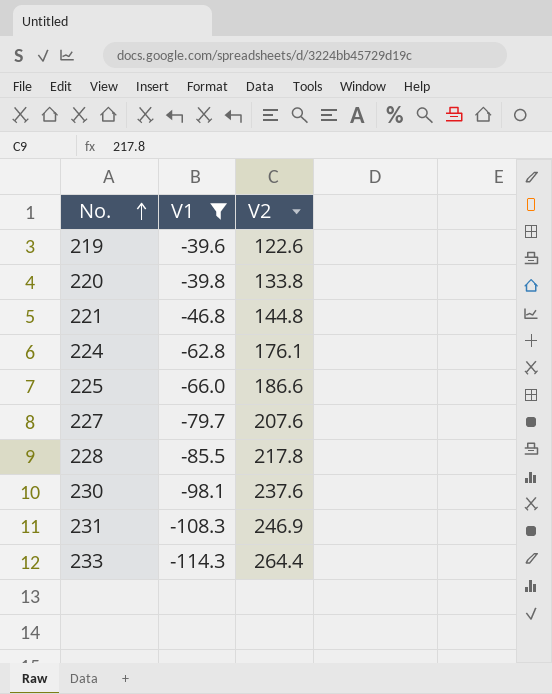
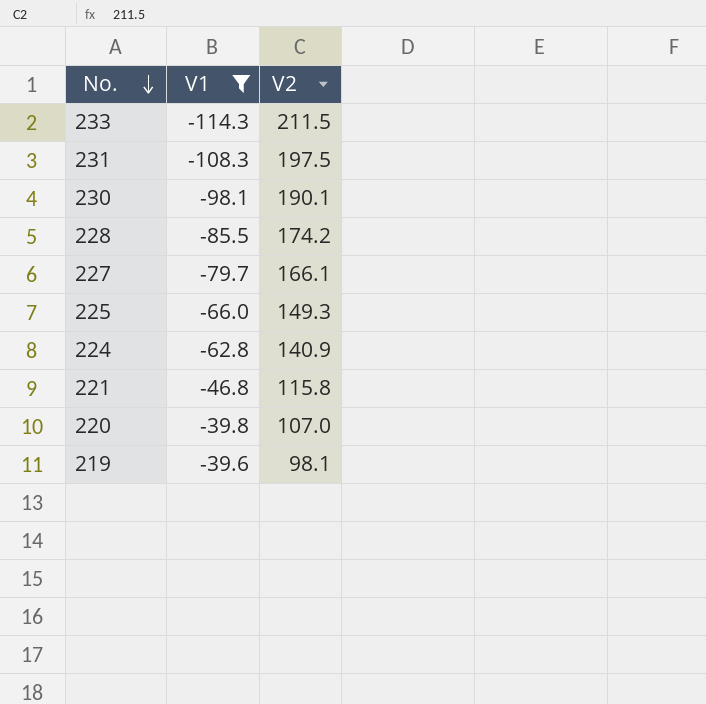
row order: No. ascending -> No. descending
233 | V2: 264.4 -> 211.5
231 | V2: 246.9 -> 197.5
230 | V2: 237.6 -> 190.1
228 | V2: 217.8 -> 174.2
227 | V2: 207.6 -> 166.1
225 | V2: 186.6 -> 149.3
224 | V2: 176.1 -> 140.9
221 | V2: 144.8 -> 115.8
220 | V2: 133.8 -> 107.0
219 | V2: 122.6 -> 98.1

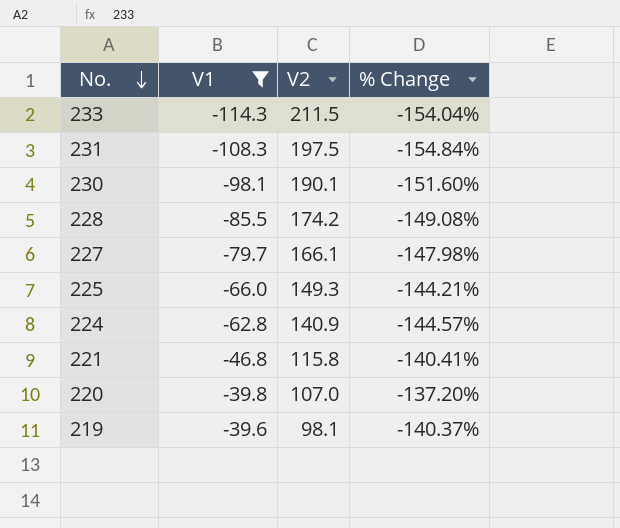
column % Change | formula: none -> ([V1] - [V2]) / [V2]

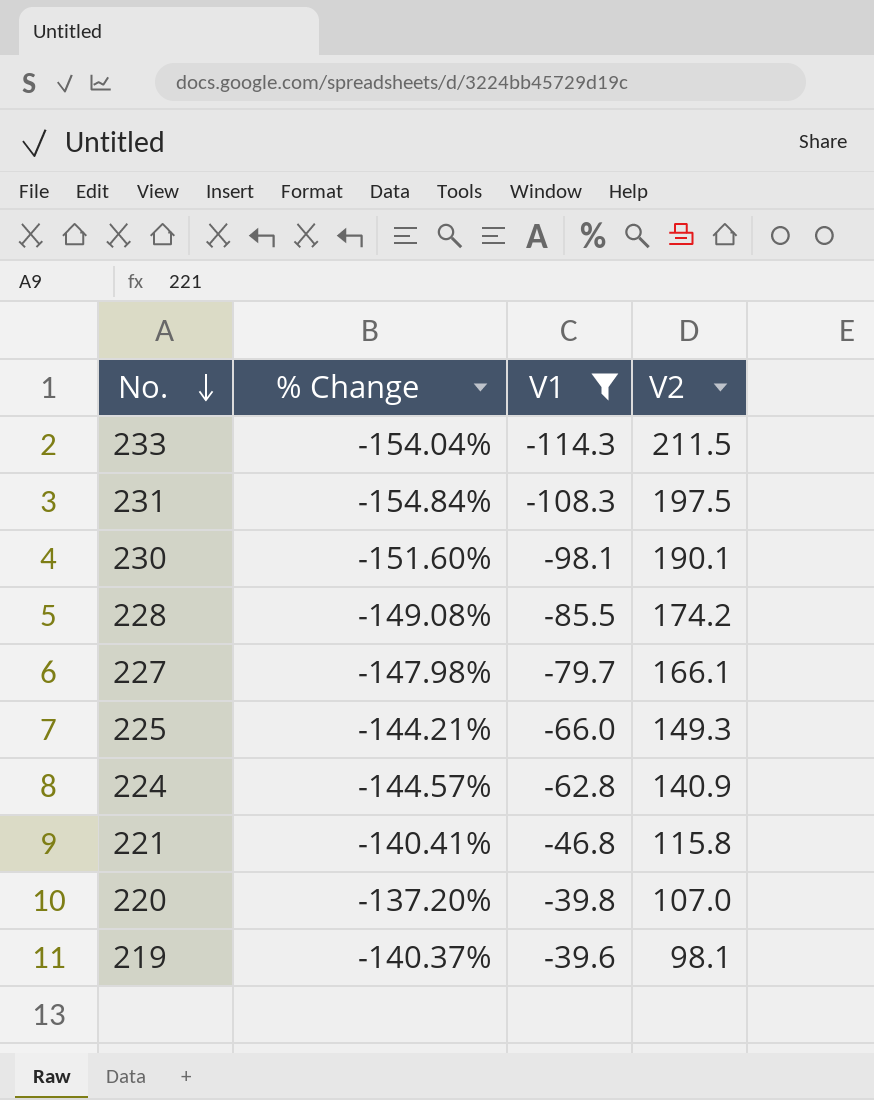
column % Change | position: 4 -> 2

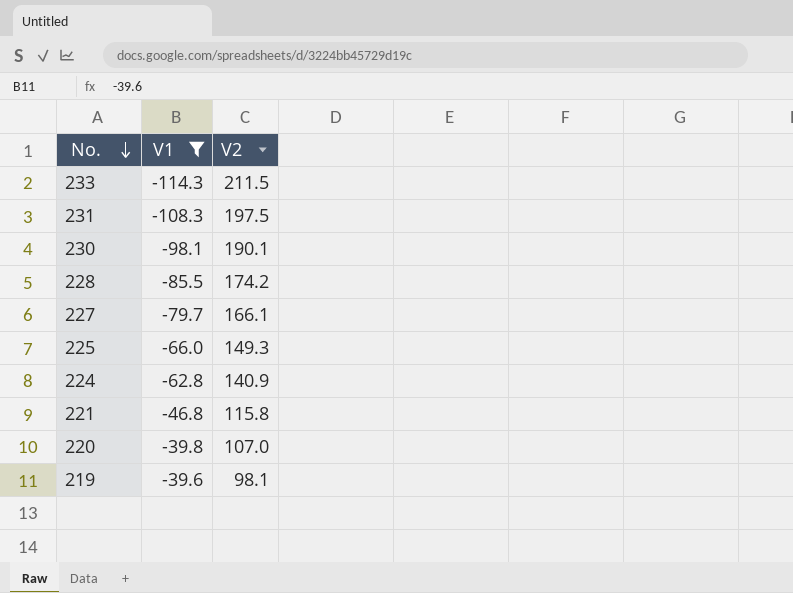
column % Change | formula: ([V1] - [V2]) / [V2] -> none

